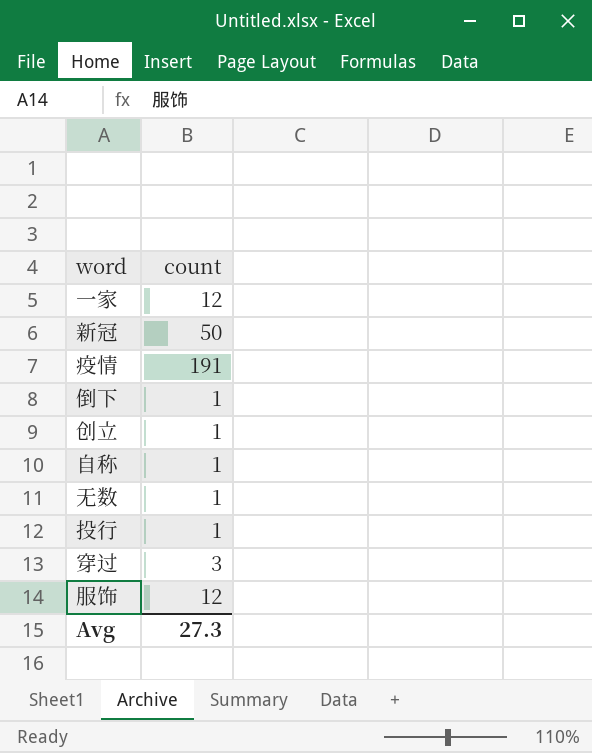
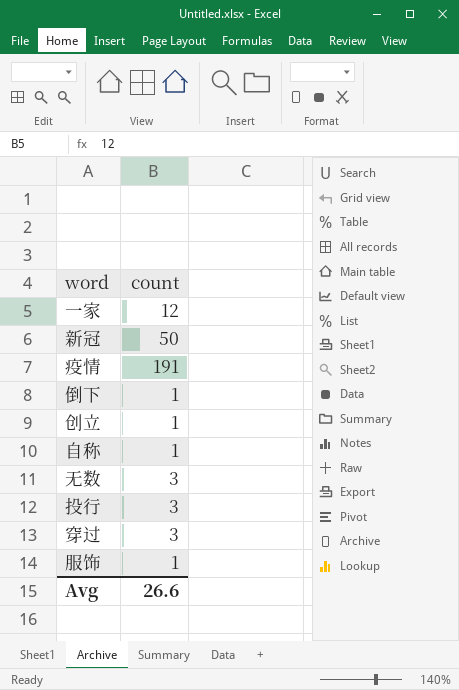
无数 | count: 1 -> 3
投行 | count: 1 -> 3
服饰 | count: 12 -> 1
Avg | count: 27.3 -> 26.6

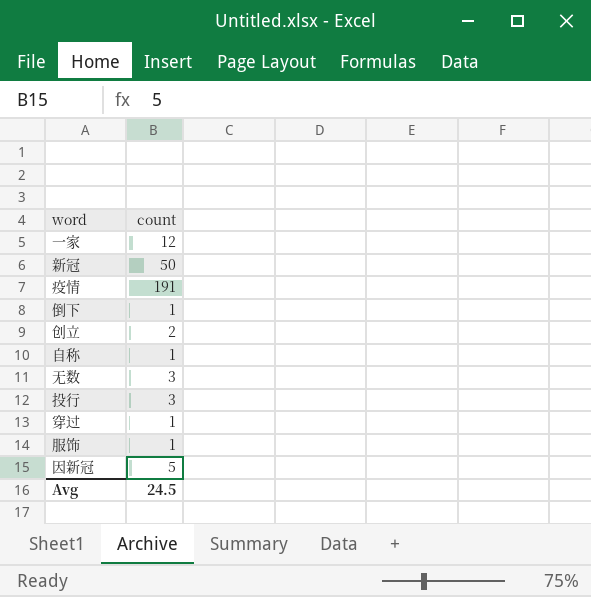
创立 | count: 1 -> 2
穿过 | count: 3 -> 1
row 因新冠: none -> 5
Avg | count: 26.6 -> 24.5

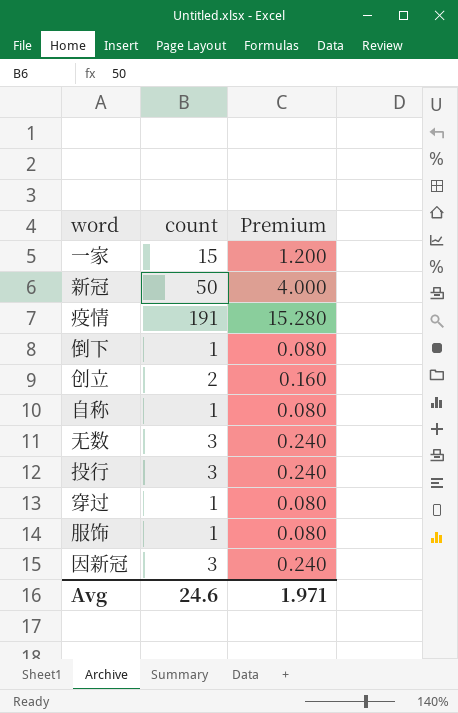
column Premium | formula: none -> [count] * 0.08
一家 | count: 12 -> 15
因新冠 | count: 5 -> 3
Avg | count: 24.5 -> 24.6

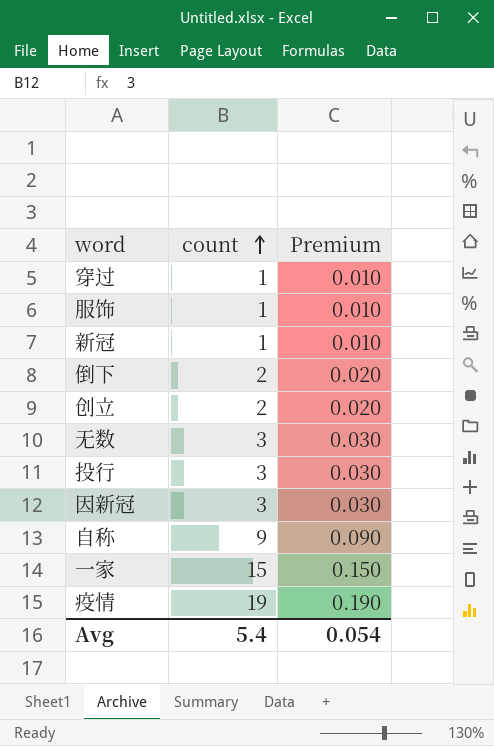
row order: none -> count ascending
column Premium | formula: [count] * 0.08 -> [count] * 0.01
新冠 | count: 50 -> 1
倒下 | count: 1 -> 2
自称 | count: 1 -> 9
疫情 | count: 191 -> 19
Avg | count: 24.6 -> 5.4
Avg | Premium: 1.971 -> 0.054

